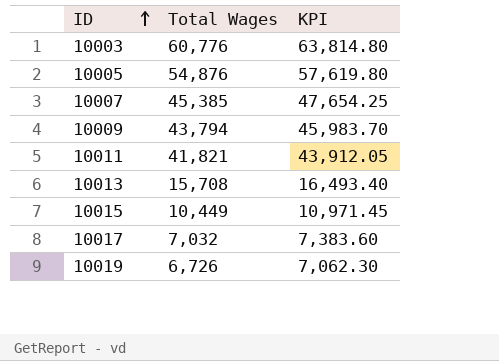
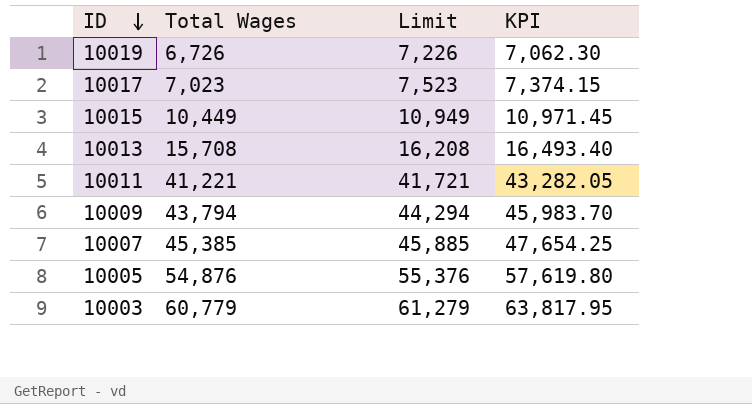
row order: ID ascending -> ID descending
column Limit | formula: none -> [Total Wages] + 500
10017 | Total Wages: 7,032 -> 7,023
10017 | KPI: 7,383.60 -> 7,374.15
10011 | Total Wages: 41,821 -> 41,221
10011 | KPI: 43,912.05 -> 43,282.05
10003 | Total Wages: 60,776 -> 60,779
10003 | KPI: 63,814.80 -> 63,817.95

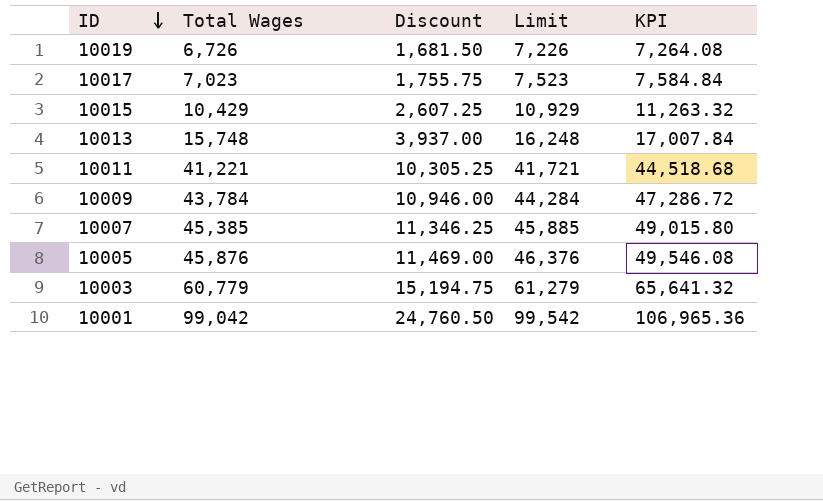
column Discount | formula: none -> [Total Wages] * 0.25
column KPI | formula: [Total Wages] * 1.05 -> [Total Wages] * 1.08
10015 | Total Wages: 10,449 -> 10,429
10015 | Limit: 10,949 -> 10,929
10013 | Total Wages: 15,708 -> 15,748
10013 | Limit: 16,208 -> 16,248
10009 | Total Wages: 43,794 -> 43,784
10009 | Limit: 44,294 -> 44,284
10005 | Total Wages: 54,876 -> 45,876
10005 | Limit: 55,376 -> 46,376
row 10001: none -> 99,042 | 24,760.50 | 99,542 | 106,965.36

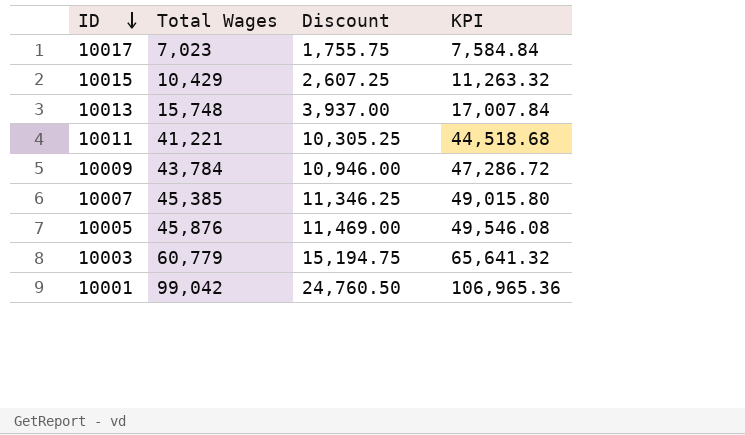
column Limit | formula: [Total Wages] + 500 -> none
row 10019: 6,726 | 1,681.50 | 7,226 | 7,264.08 -> none

